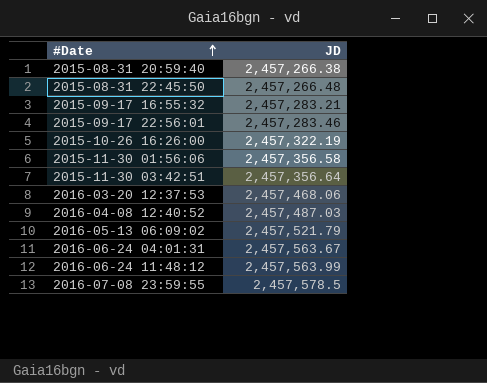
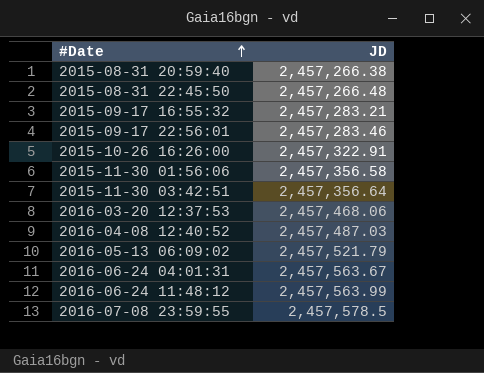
2015-10-26 16:26:00 | JD: 2,457,322.19 -> 2,457,322.91

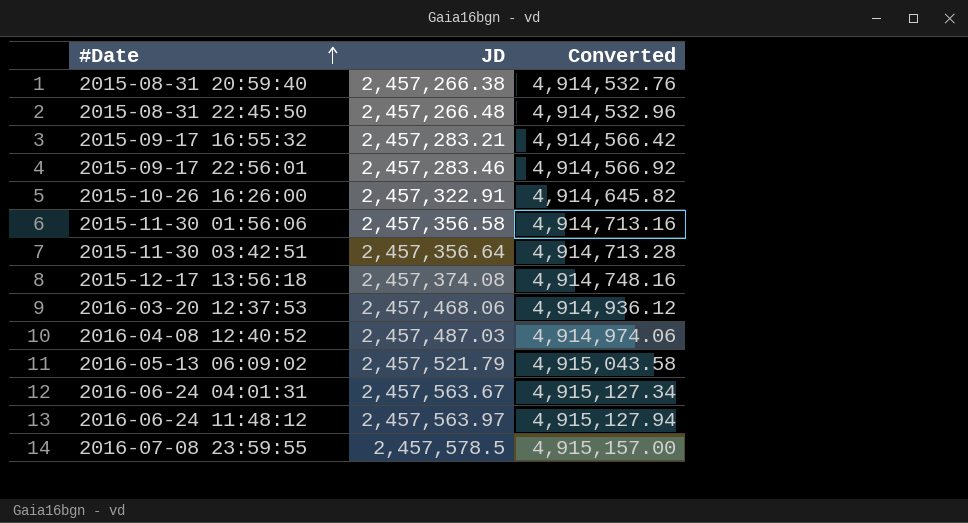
column Converted | formula: none -> [JD] * 2
row 2015-12-17 13:56:18: none -> 2,457,374.08 | 4,914,748.16
2016-06-24 11:48:12 | JD: 2,457,563.99 -> 2,457,563.97

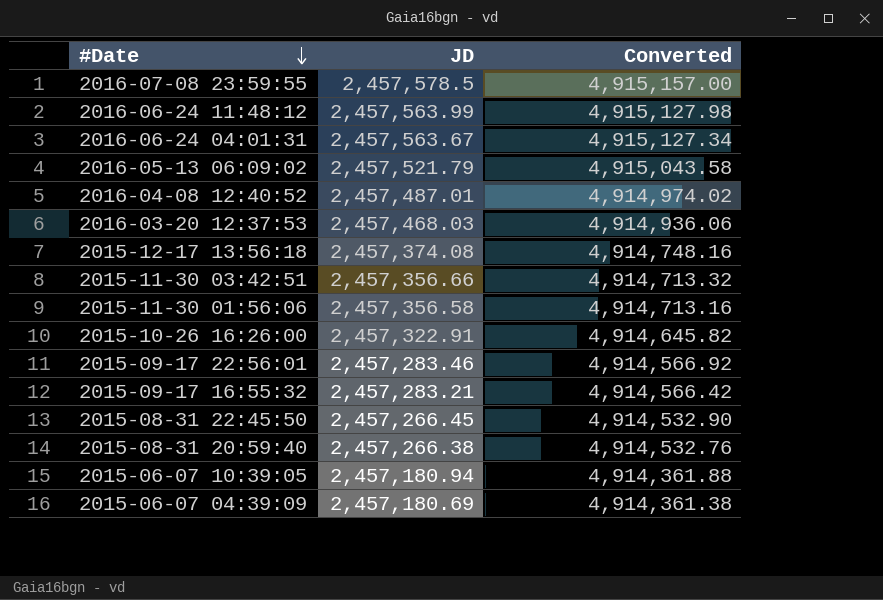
row order: #Date ascending -> #Date descending
2016-06-24 11:48:12 | JD: 2,457,563.97 -> 2,457,563.99
2016-06-24 11:48:12 | Converted: 4,915,127.94 -> 4,915,127.98
2016-04-08 12:40:52 | JD: 2,457,487.03 -> 2,457,487.01
2016-04-08 12:40:52 | Converted: 4,914,974.06 -> 4,914,974.02
2016-03-20 12:37:53 | JD: 2,457,468.06 -> 2,457,468.03
2016-03-20 12:37:53 | Converted: 4,914,936.12 -> 4,914,936.06
2015-11-30 03:42:51 | JD: 2,457,356.64 -> 2,457,356.66
2015-11-30 03:42:51 | Converted: 4,914,713.28 -> 4,914,713.32
2015-08-31 22:45:50 | JD: 2,457,266.48 -> 2,457,266.45
2015-08-31 22:45:50 | Converted: 4,914,532.96 -> 4,914,532.90
row 2015-06-07 10:39:05: none -> 2,457,180.94 | 4,914,361.88
row 2015-06-07 04:39:09: none -> 2,457,180.69 | 4,914,361.38

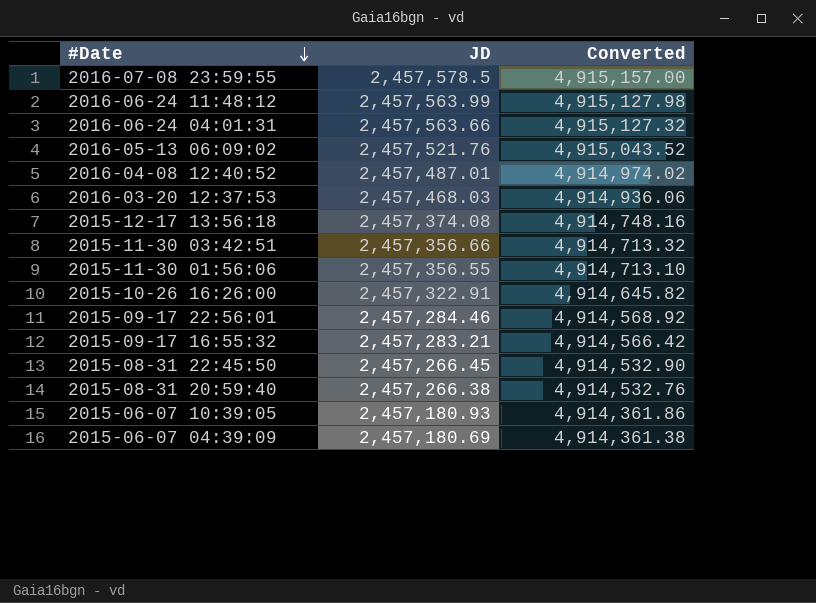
2016-06-24 04:01:31 | JD: 2,457,563.67 -> 2,457,563.66
2016-06-24 04:01:31 | Converted: 4,915,127.34 -> 4,915,127.32
2016-05-13 06:09:02 | JD: 2,457,521.79 -> 2,457,521.76
2016-05-13 06:09:02 | Converted: 4,915,043.58 -> 4,915,043.52
2015-11-30 01:56:06 | JD: 2,457,356.58 -> 2,457,356.55
2015-11-30 01:56:06 | Converted: 4,914,713.16 -> 4,914,713.10
2015-09-17 22:56:01 | JD: 2,457,283.46 -> 2,457,284.46
2015-09-17 22:56:01 | Converted: 4,914,566.92 -> 4,914,568.92
2015-06-07 10:39:05 | JD: 2,457,180.94 -> 2,457,180.93
2015-06-07 10:39:05 | Converted: 4,914,361.88 -> 4,914,361.86

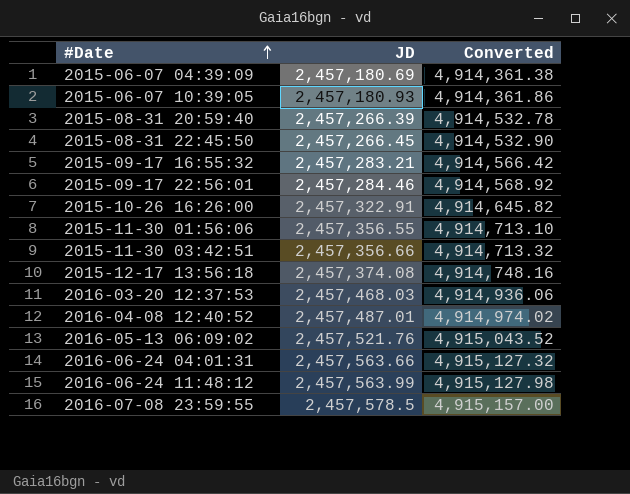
row order: #Date descending -> #Date ascending
2015-08-31 20:59:40 | JD: 2,457,266.38 -> 2,457,266.39
2015-08-31 20:59:40 | Converted: 4,914,532.76 -> 4,914,532.78

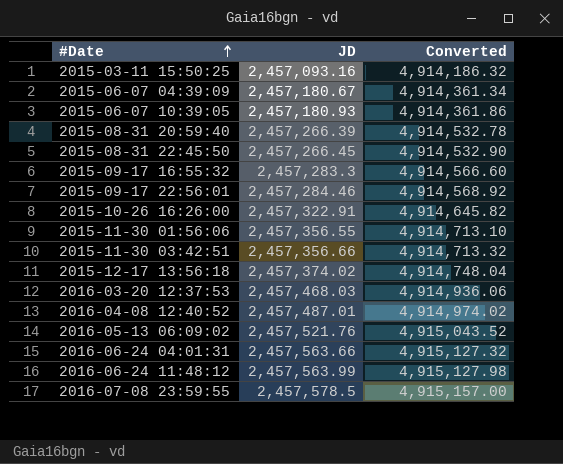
row 2015-03-11 15:50:25: none -> 2,457,093.16 | 4,914,186.32
2015-06-07 04:39:09 | JD: 2,457,180.69 -> 2,457,180.67
2015-06-07 04:39:09 | Converted: 4,914,361.38 -> 4,914,361.34
2015-09-17 16:55:32 | JD: 2,457,283.21 -> 2,457,283.3
2015-09-17 16:55:32 | Converted: 4,914,566.42 -> 4,914,566.60
2015-12-17 13:56:18 | JD: 2,457,374.08 -> 2,457,374.02
2015-12-17 13:56:18 | Converted: 4,914,748.16 -> 4,914,748.04

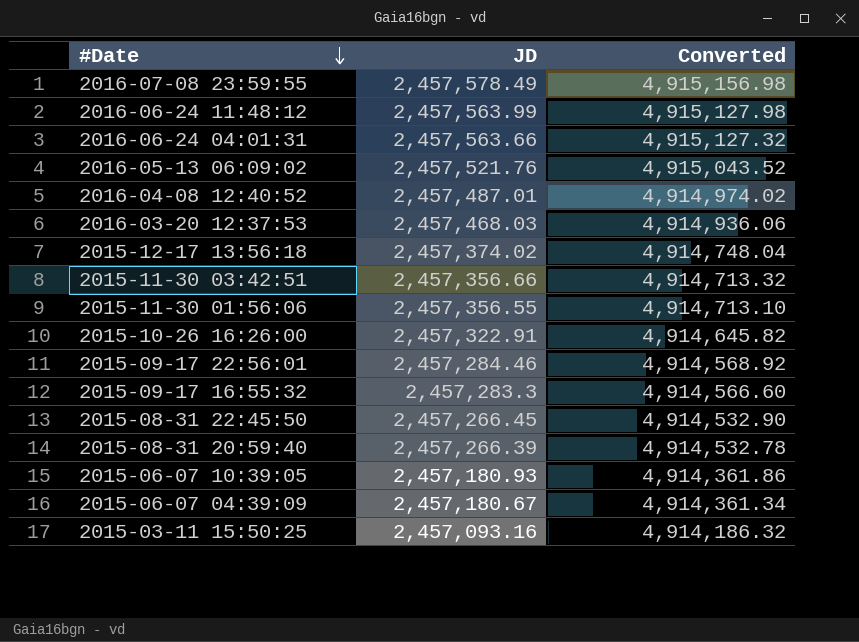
row order: #Date ascending -> #Date descending
2016-07-08 23:59:55 | JD: 2,457,578.5 -> 2,457,578.49
2016-07-08 23:59:55 | Converted: 4,915,157.00 -> 4,915,156.98

